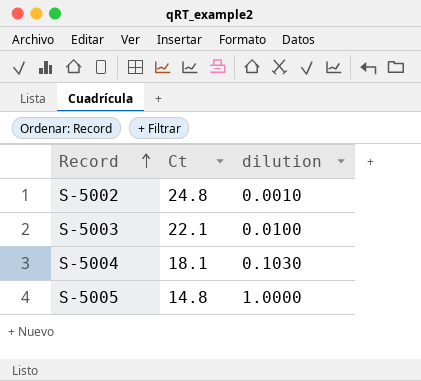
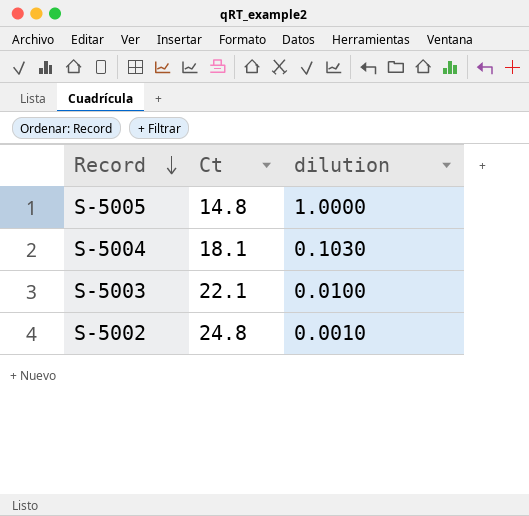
row order: Record ascending -> Record descending

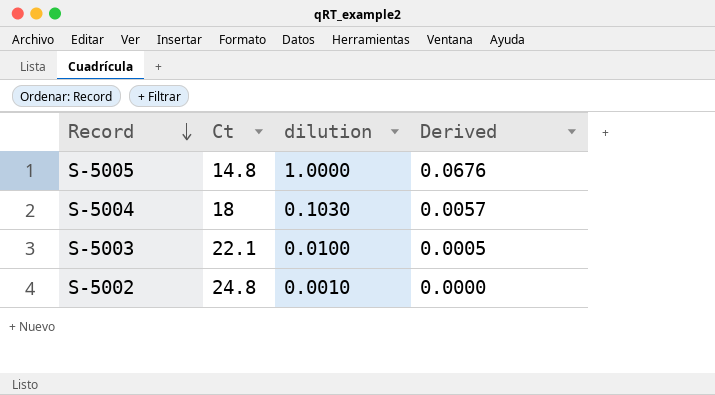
column Derived | formula: none -> [dilution] / [Ct]
S-5004 | Ct: 18.1 -> 18

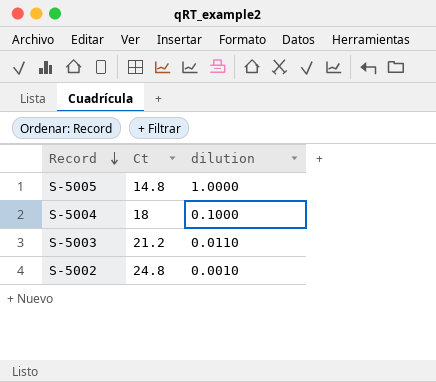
column Derived | formula: [dilution] / [Ct] -> none
S-5004 | dilution: 0.1030 -> 0.1000
S-5003 | Ct: 22.1 -> 21.2
S-5003 | dilution: 0.0100 -> 0.0110

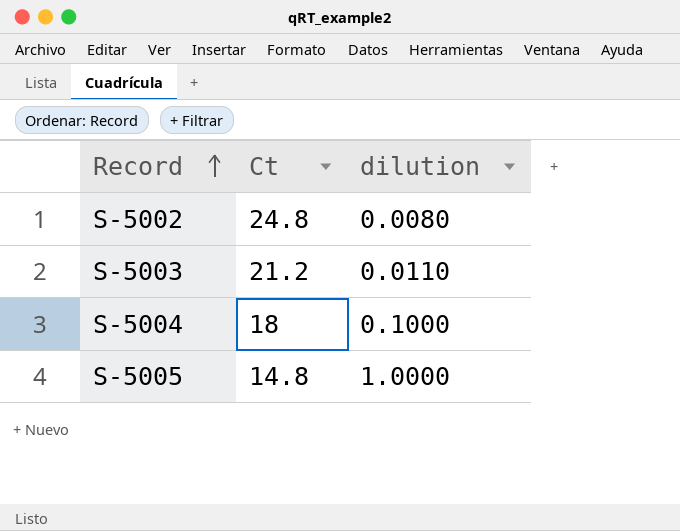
row order: Record descending -> Record ascending
S-5002 | dilution: 0.0010 -> 0.0080

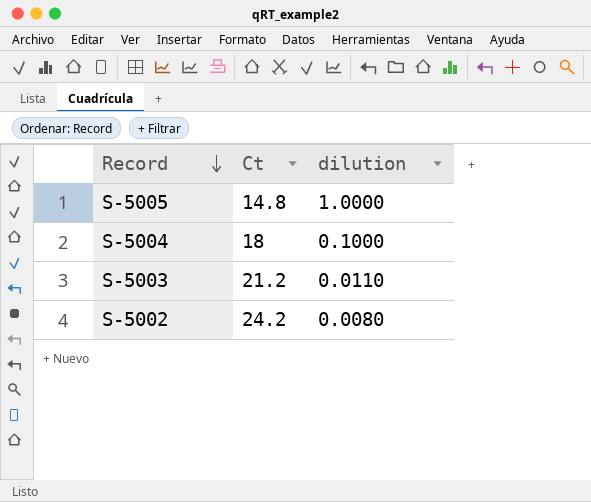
row order: Record ascending -> Record descending
S-5002 | Ct: 24.8 -> 24.2

